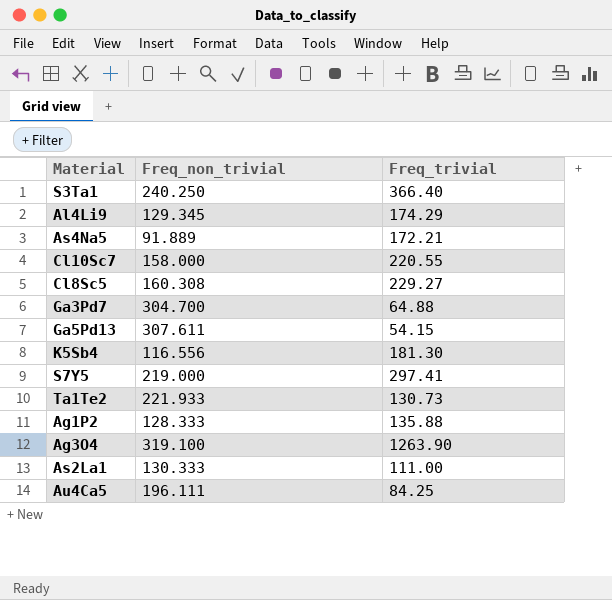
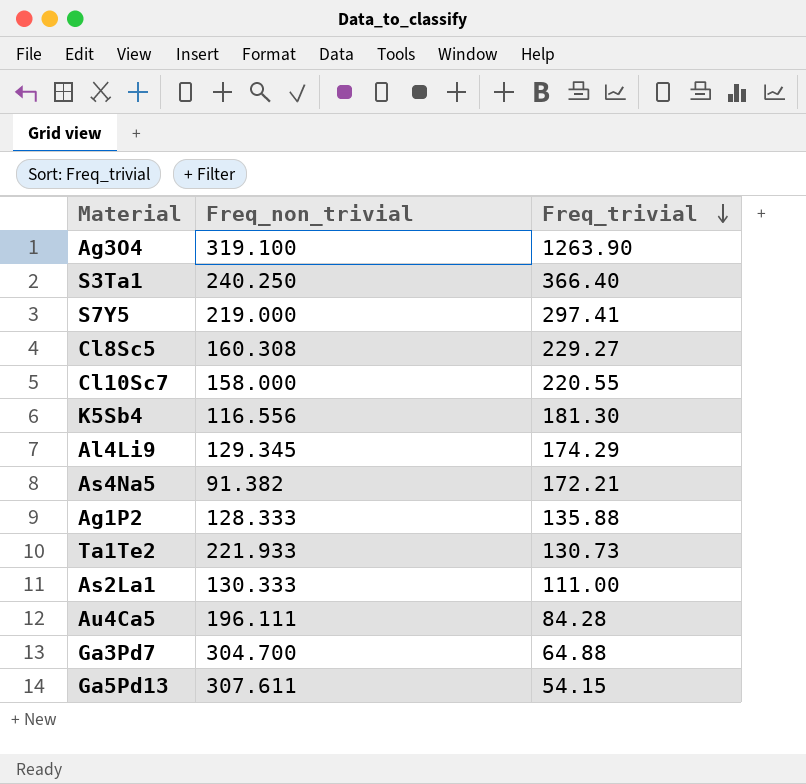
row order: none -> Freq_trivial descending
As4Na5 | Freq_non_trivial: 91.889 -> 91.382
Au4Ca5 | Freq_trivial: 84.25 -> 84.28

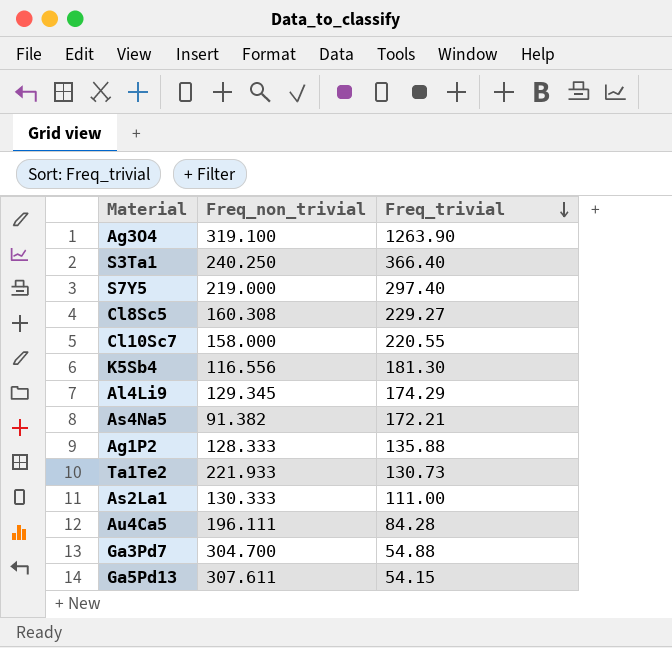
S7Y5 | Freq_trivial: 297.41 -> 297.40
Ga3Pd7 | Freq_trivial: 64.88 -> 54.88

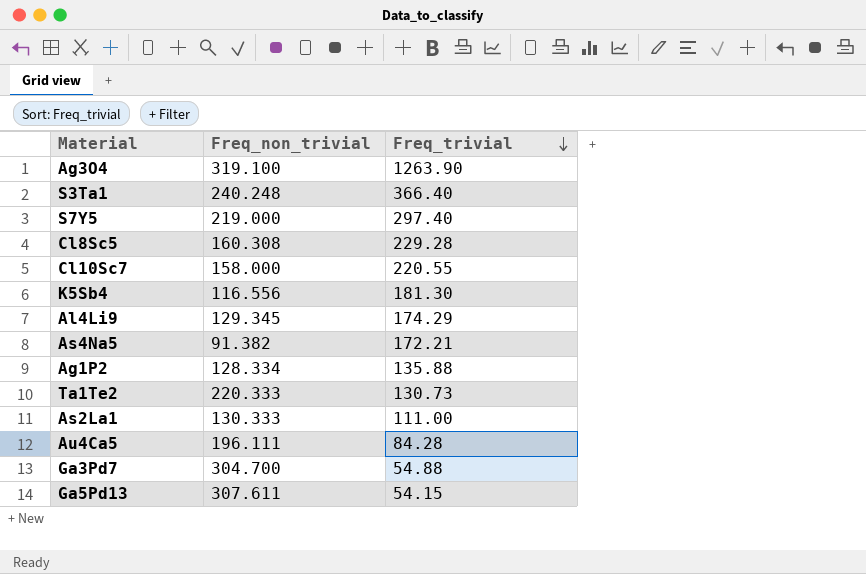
S3Ta1 | Freq_non_trivial: 240.250 -> 240.248
Cl8Sc5 | Freq_trivial: 229.27 -> 229.28
Ag1P2 | Freq_non_trivial: 128.333 -> 128.334
Ta1Te2 | Freq_non_trivial: 221.933 -> 220.333

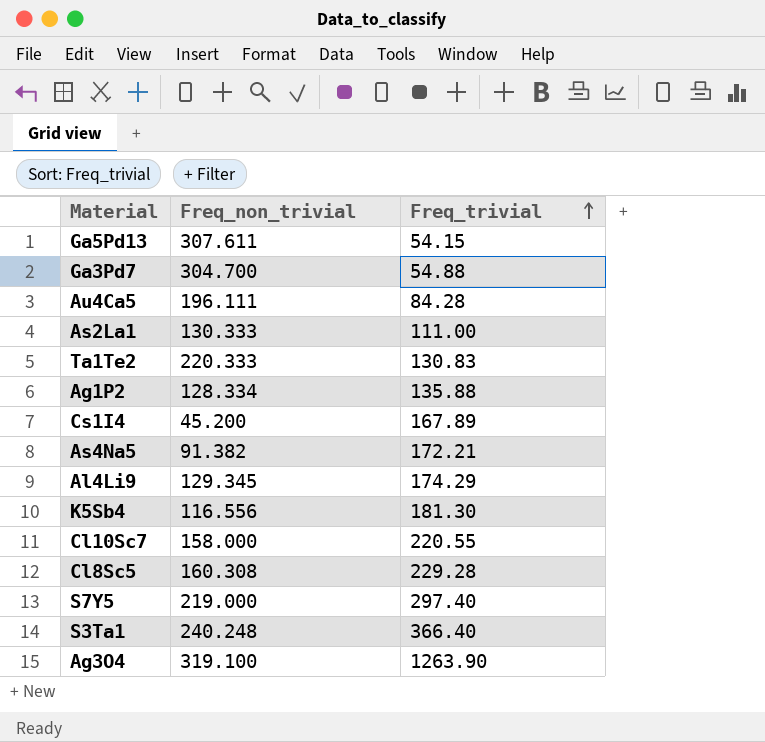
row order: Freq_trivial descending -> Freq_trivial ascending
Ta1Te2 | Freq_trivial: 130.73 -> 130.83
row Cs1I4: none -> 45.200 | 167.89

